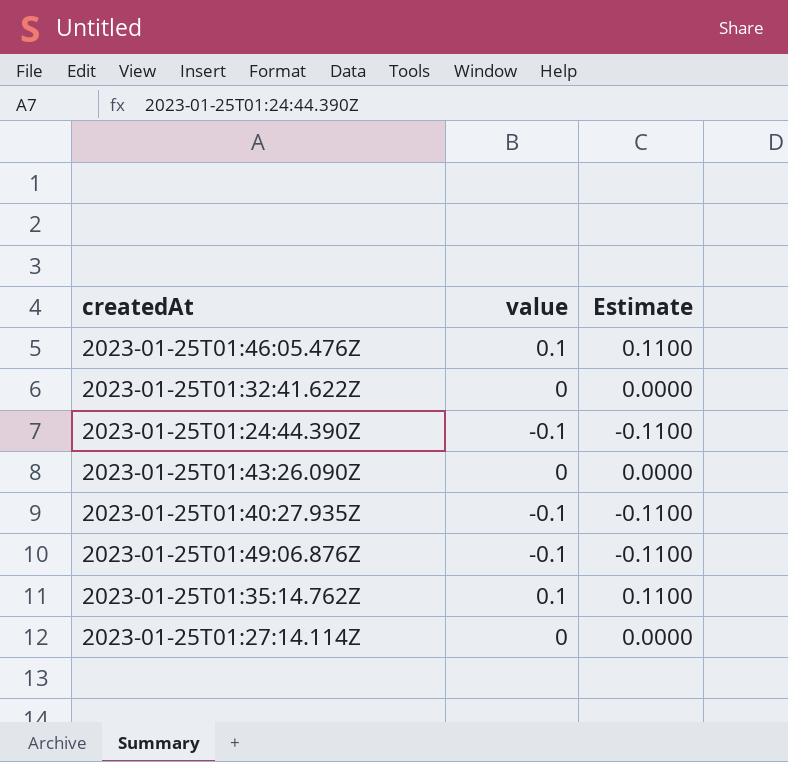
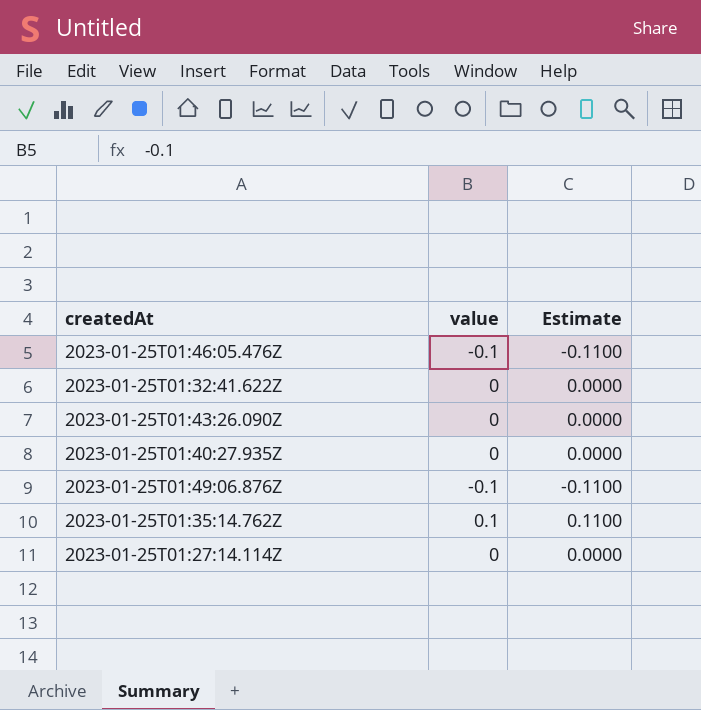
row 2023-01-25T01:24:44.390Z: -0.1 | -0.1100 -> none
2023-01-25T01:46:05.476Z | value: 0.1 -> -0.1
2023-01-25T01:46:05.476Z | Estimate: 0.1100 -> -0.1100
2023-01-25T01:40:27.935Z | value: -0.1 -> 0
2023-01-25T01:40:27.935Z | Estimate: -0.1100 -> 0.0000

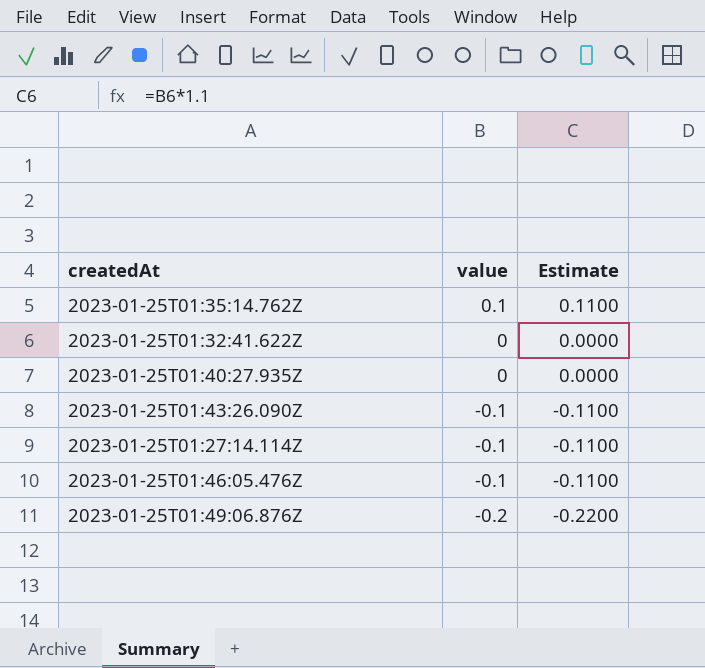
row order: none -> value descending
2023-01-25T01:43:26.090Z | value: 0 -> -0.1
2023-01-25T01:43:26.090Z | Estimate: 0.0000 -> -0.1100
2023-01-25T01:27:14.114Z | value: 0 -> -0.1
2023-01-25T01:27:14.114Z | Estimate: 0.0000 -> -0.1100
2023-01-25T01:49:06.876Z | value: -0.1 -> -0.2
2023-01-25T01:49:06.876Z | Estimate: -0.1100 -> -0.2200

